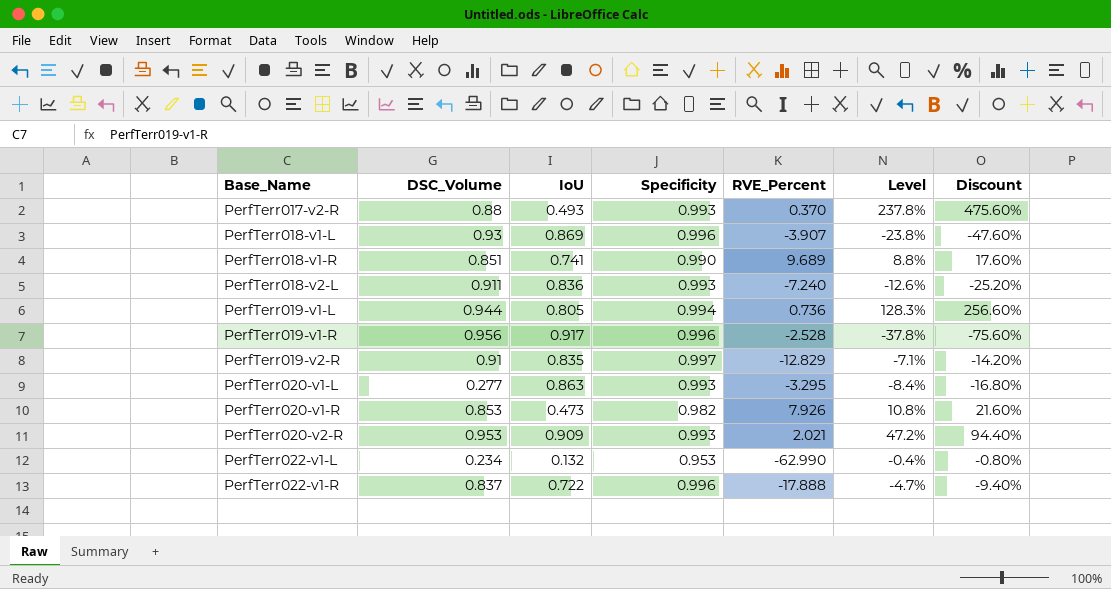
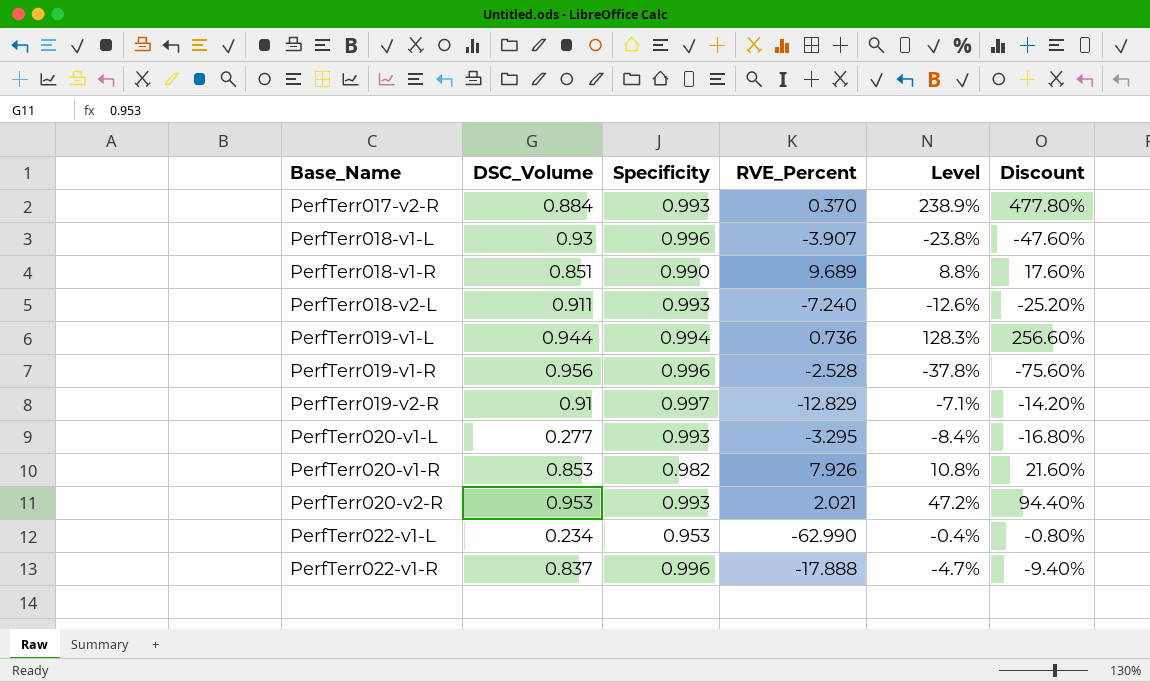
column IoU | position: 3 -> none
PerfTerr017-v2-R | DSC_Volume: 0.88 -> 0.884
PerfTerr017-v2-R | Level: 237.8% -> 238.9%
PerfTerr017-v2-R | Discount: 475.60% -> 477.80%

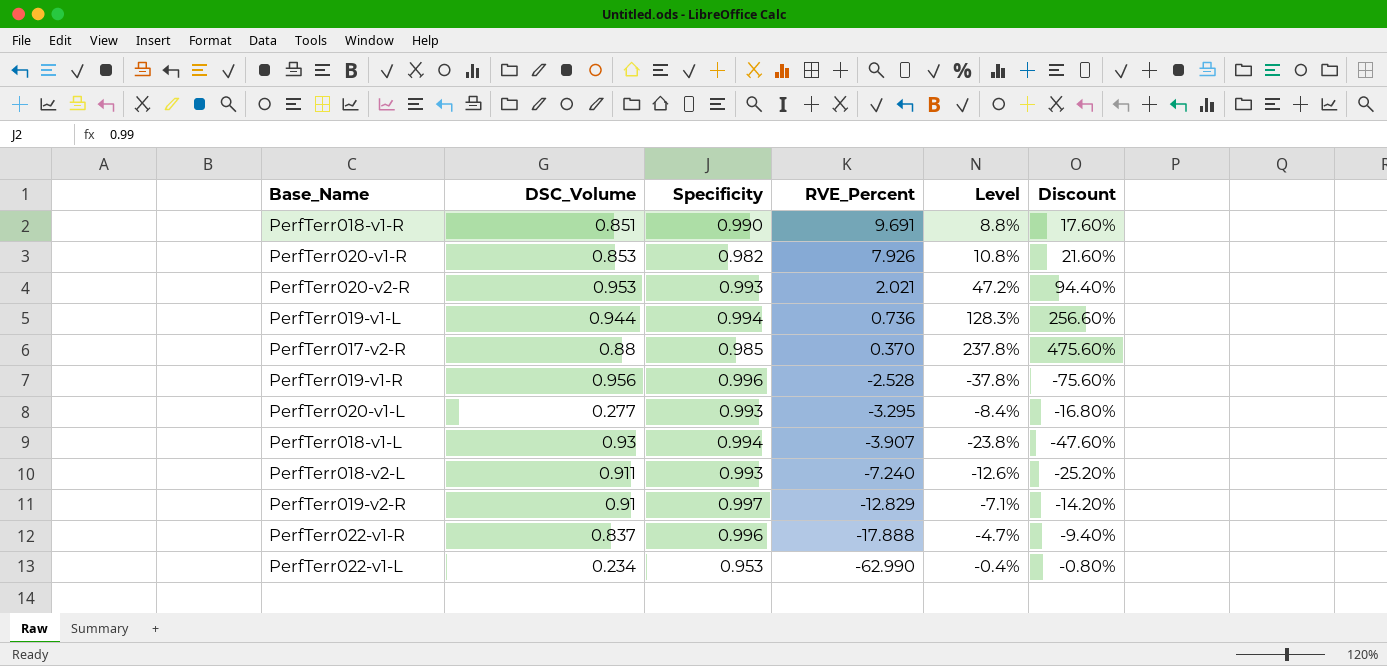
row order: Base_Name ascending -> RVE_Percent descending
PerfTerr018-v1-R | RVE_Percent: 9.689 -> 9.691
PerfTerr017-v2-R | DSC_Volume: 0.884 -> 0.88
PerfTerr017-v2-R | Specificity: 0.993 -> 0.985
PerfTerr017-v2-R | Level: 238.9% -> 237.8%
PerfTerr017-v2-R | Discount: 477.80% -> 475.60%
PerfTerr018-v1-L | Specificity: 0.996 -> 0.994

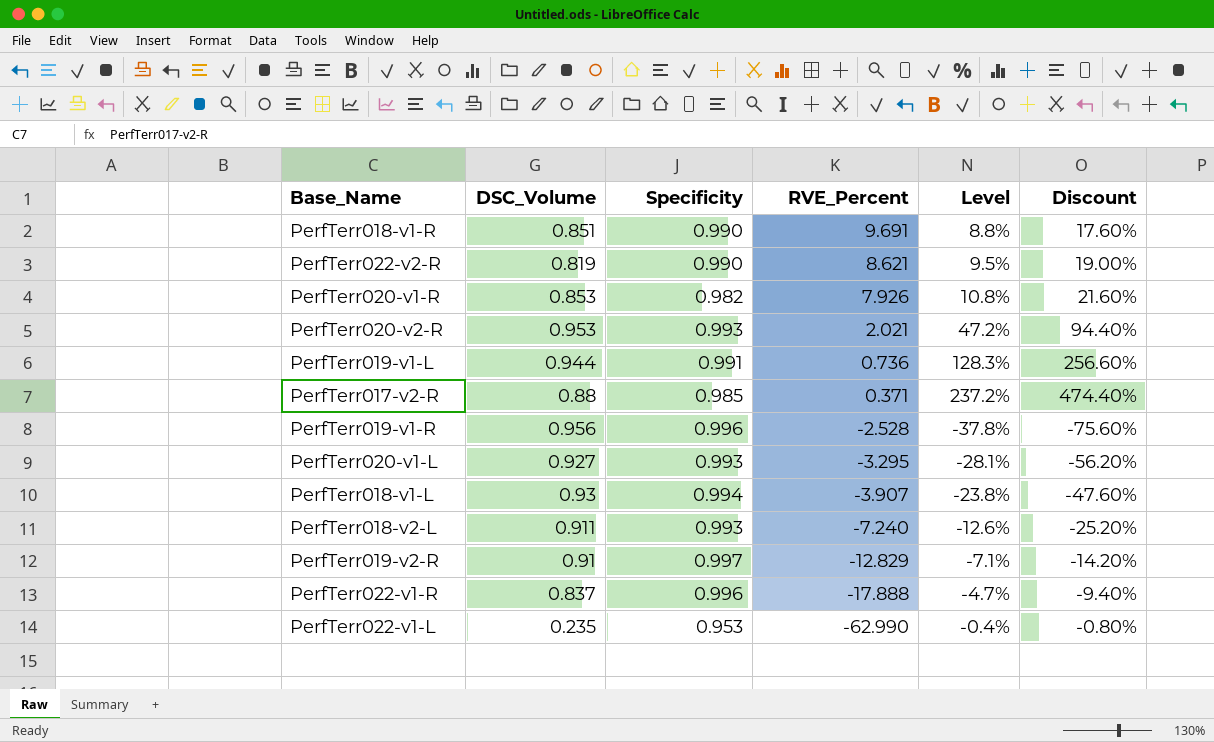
row PerfTerr022-v2-R: none -> 0.819 | 0.990 | 8.621 | 9.5% | 19.00%
PerfTerr019-v1-L | Specificity: 0.994 -> 0.991
PerfTerr017-v2-R | RVE_Percent: 0.370 -> 0.371
PerfTerr017-v2-R | Level: 237.8% -> 237.2%
PerfTerr017-v2-R | Discount: 475.60% -> 474.40%
PerfTerr020-v1-L | DSC_Volume: 0.277 -> 0.927
PerfTerr020-v1-L | Level: -8.4% -> -28.1%
PerfTerr020-v1-L | Discount: -16.80% -> -56.20%
PerfTerr022-v1-L | DSC_Volume: 0.234 -> 0.235

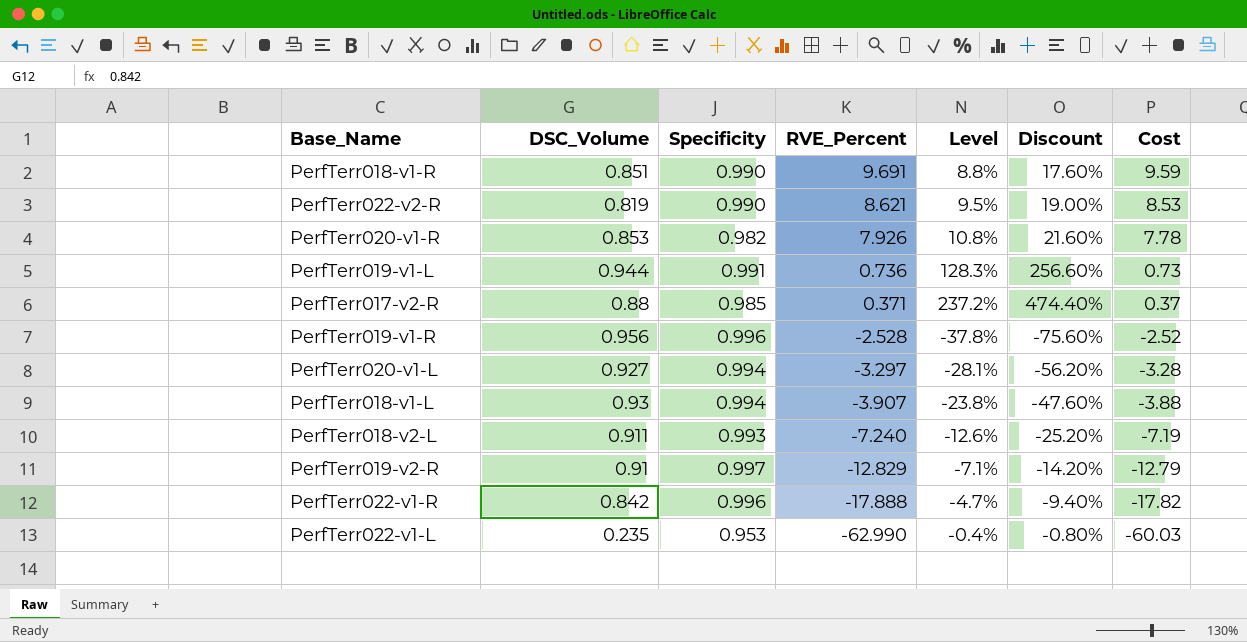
column Cost | formula: none -> [Specificity] * [RVE_Percent]
row PerfTerr020-v2-R: 0.953 | 0.993 | 2.021 | 47.2% | 94.40% -> none
PerfTerr020-v1-L | Specificity: 0.993 -> 0.994
PerfTerr020-v1-L | RVE_Percent: -3.295 -> -3.297
PerfTerr022-v1-R | DSC_Volume: 0.837 -> 0.842

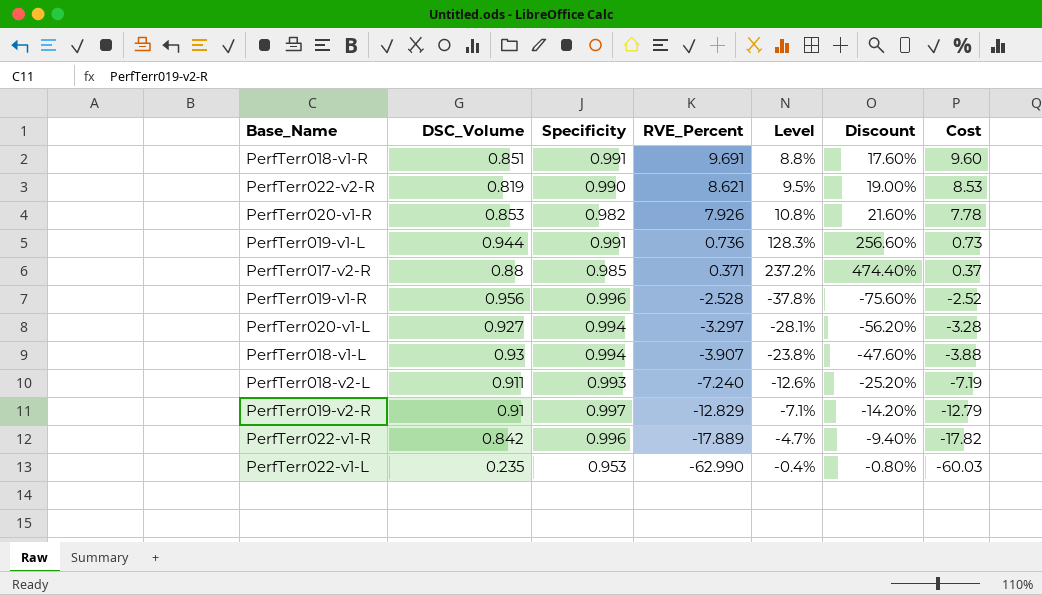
PerfTerr018-v1-R | Specificity: 0.990 -> 0.991
PerfTerr018-v1-R | Cost: 9.59 -> 9.60
PerfTerr022-v1-R | RVE_Percent: -17.888 -> -17.889

